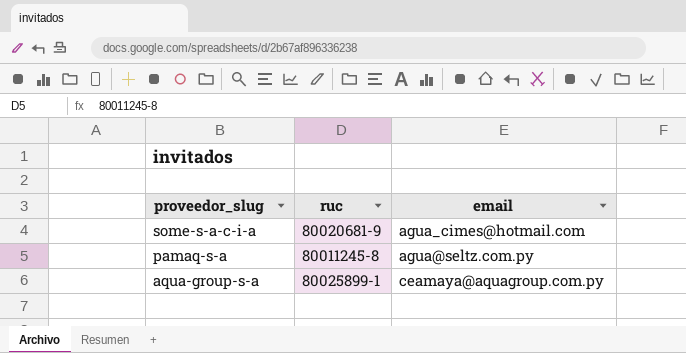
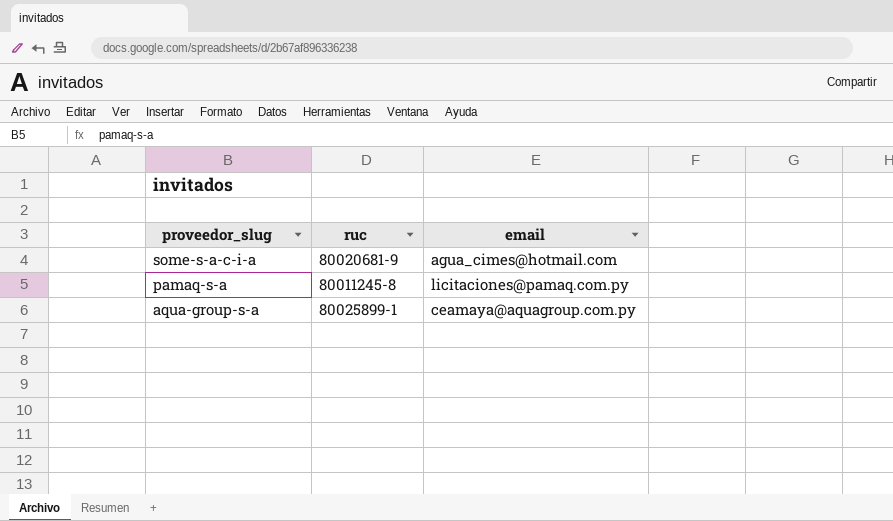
pamaq-s-a | email: agua@seltz.com.py -> licitaciones@pamaq.com.py

